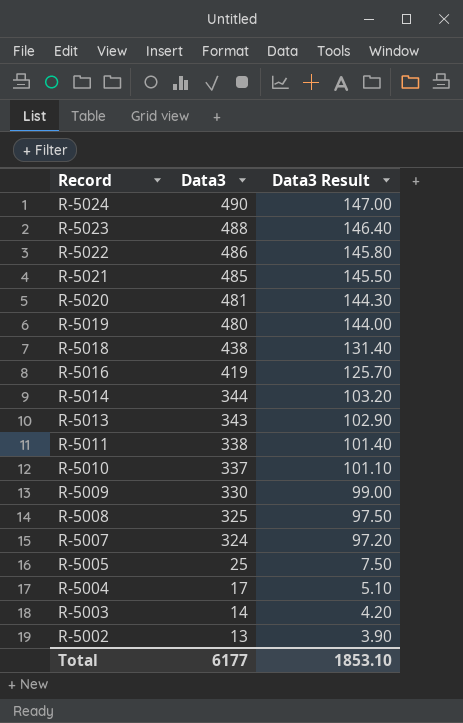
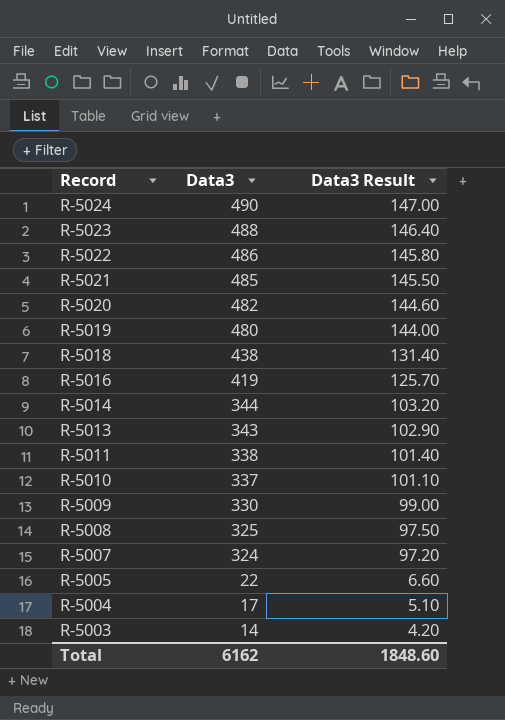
row R-5002: 13 | 3.90 -> none
R-5020 | Data3: 481 -> 482
R-5020 | Data3 Result: 144.30 -> 144.60
R-5005 | Data3: 25 -> 22
R-5005 | Data3 Result: 7.50 -> 6.60
Total | Data3: 6177 -> 6162
Total | Data3 Result: 1853.10 -> 1848.60

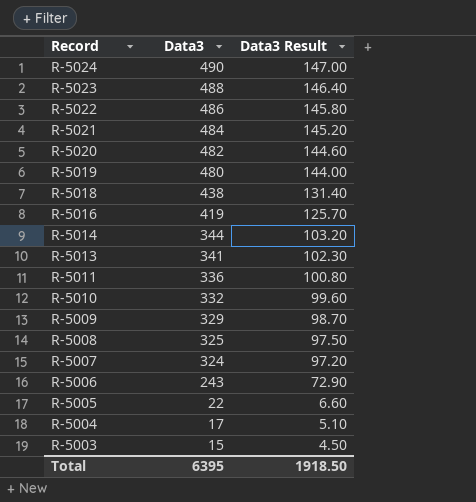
R-5021 | Data3: 485 -> 484
R-5021 | Data3 Result: 145.50 -> 145.20
R-5013 | Data3: 343 -> 341
R-5013 | Data3 Result: 102.90 -> 102.30
R-5011 | Data3: 338 -> 336
R-5011 | Data3 Result: 101.40 -> 100.80
R-5010 | Data3: 337 -> 332
R-5010 | Data3 Result: 101.10 -> 99.60
R-5009 | Data3: 330 -> 329
R-5009 | Data3 Result: 99.00 -> 98.70
row R-5006: none -> 243 | 72.90
R-5003 | Data3: 14 -> 15
R-5003 | Data3 Result: 4.20 -> 4.50
Total | Data3: 6162 -> 6395
Total | Data3 Result: 1848.60 -> 1918.50

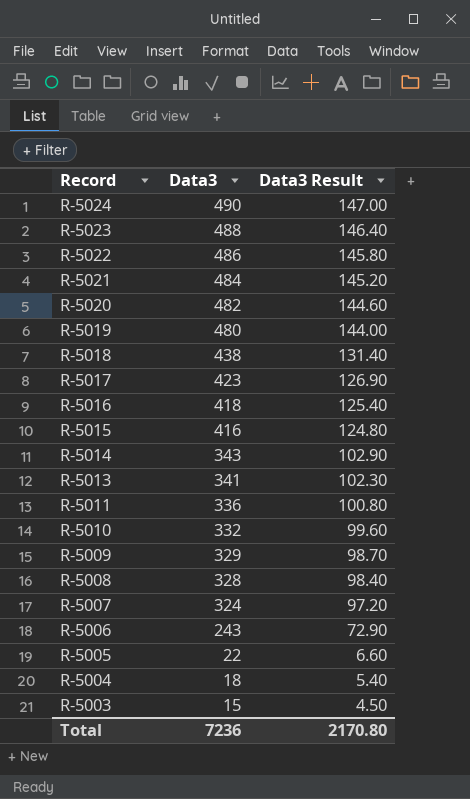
row R-5017: none -> 423 | 126.90
R-5016 | Data3: 419 -> 418
R-5016 | Data3 Result: 125.70 -> 125.40
row R-5015: none -> 416 | 124.80
R-5014 | Data3: 344 -> 343
R-5014 | Data3 Result: 103.20 -> 102.90
R-5008 | Data3: 325 -> 328
R-5008 | Data3 Result: 97.50 -> 98.40
R-5004 | Data3: 17 -> 18
R-5004 | Data3 Result: 5.10 -> 5.40
Total | Data3: 6395 -> 7236
Total | Data3 Result: 1918.50 -> 2170.80

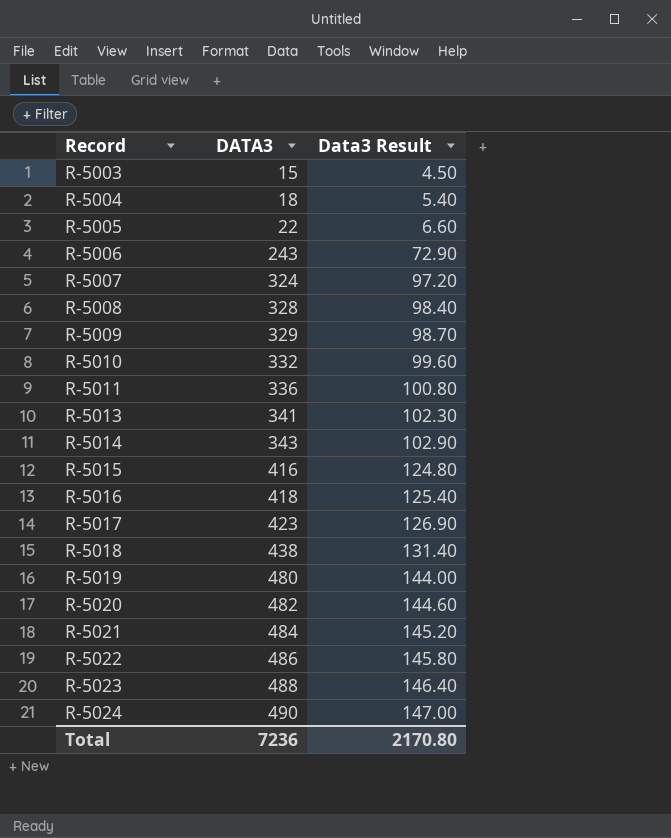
row order: Record descending -> Record ascending
column name: Data3 -> DATA3

